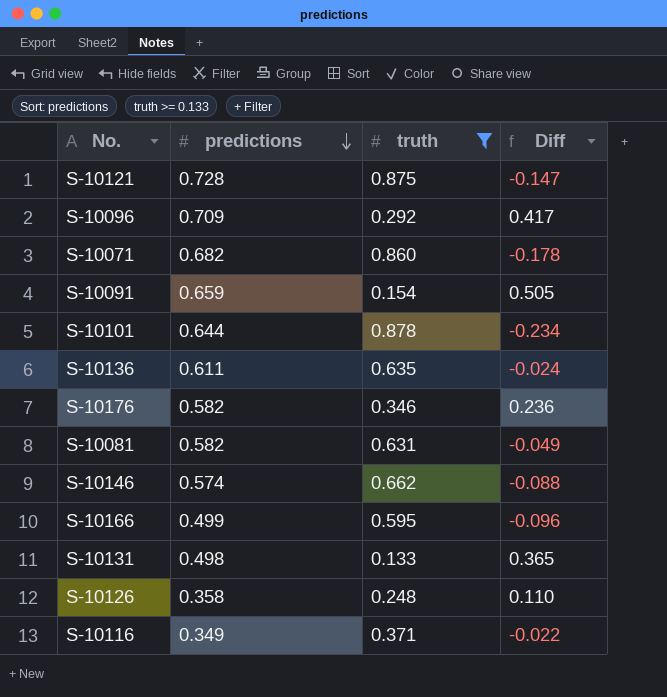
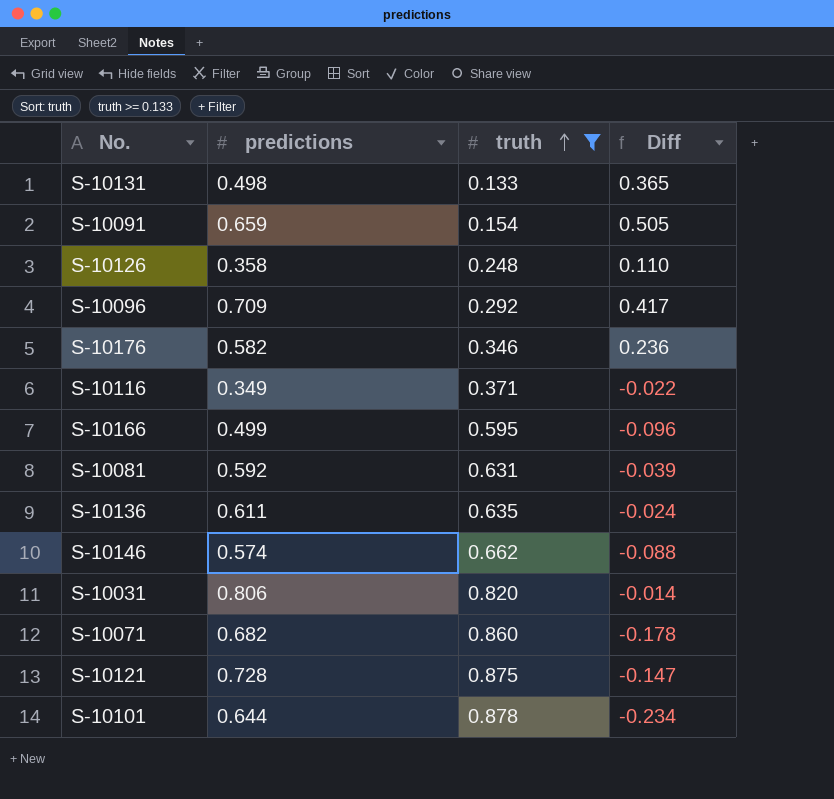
row order: predictions descending -> truth ascending
S-10081 | predictions: 0.582 -> 0.592
S-10081 | Diff: -0.049 -> -0.039
row S-10031: none -> 0.806 | 0.820 | -0.014

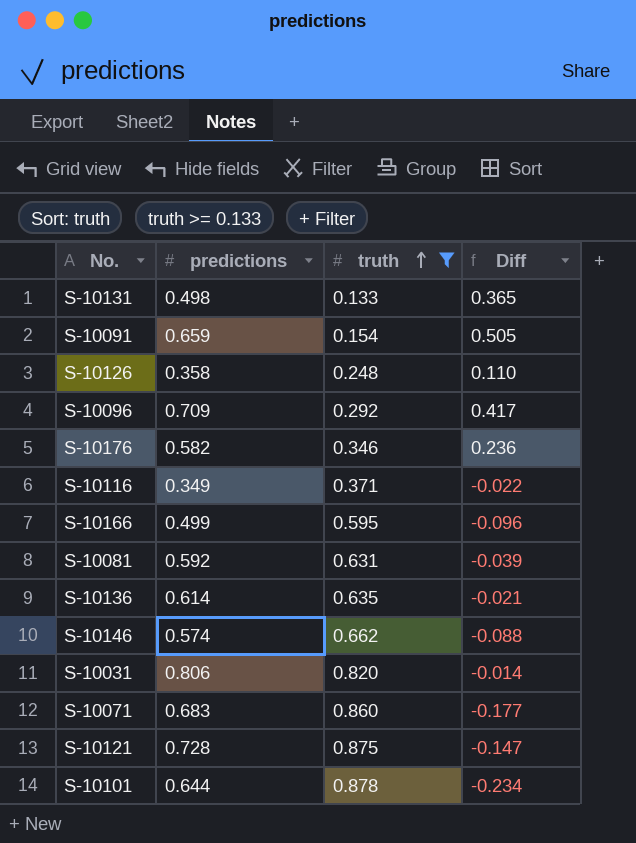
S-10136 | predictions: 0.611 -> 0.614
S-10136 | Diff: -0.024 -> -0.021
S-10071 | predictions: 0.682 -> 0.683
S-10071 | Diff: -0.178 -> -0.177

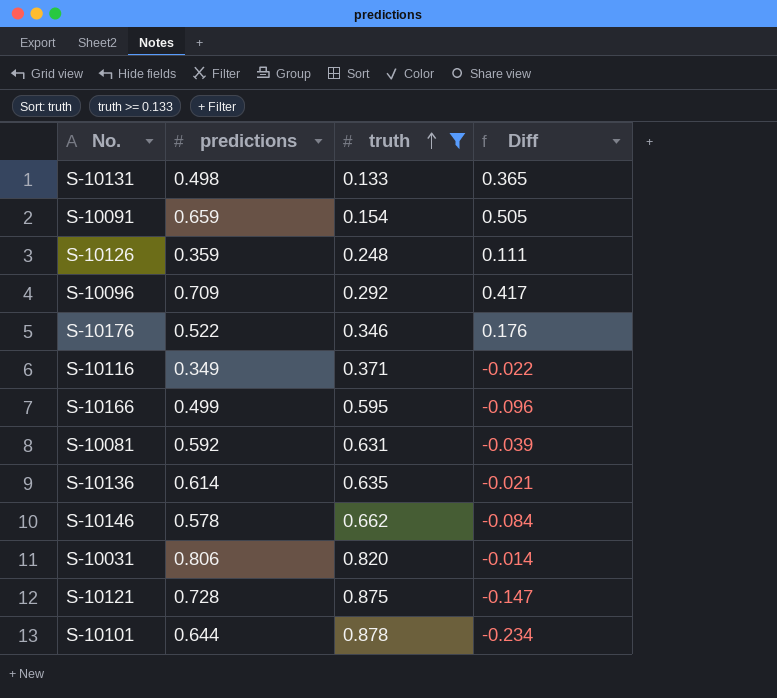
row S-10071: 0.683 | 0.860 | -0.177 -> none
S-10126 | predictions: 0.358 -> 0.359
S-10126 | Diff: 0.110 -> 0.111
S-10176 | predictions: 0.582 -> 0.522
S-10176 | Diff: 0.236 -> 0.176
S-10146 | predictions: 0.574 -> 0.578
S-10146 | Diff: -0.088 -> -0.084

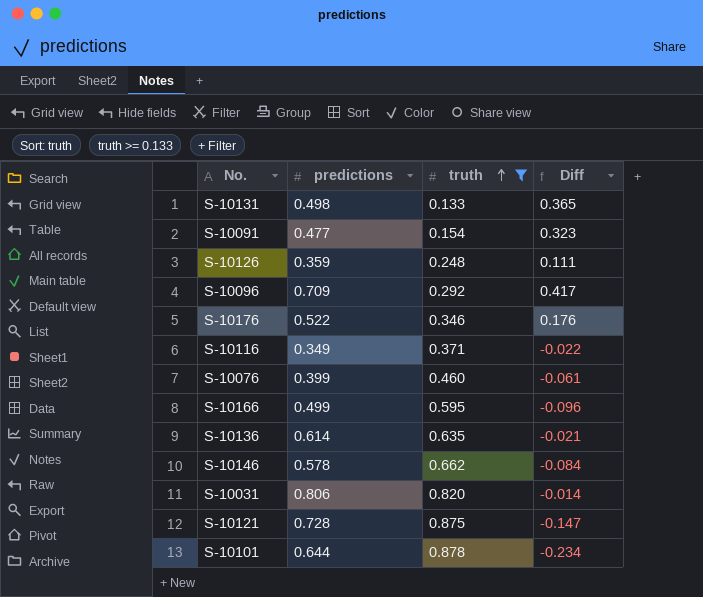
row S-10081: 0.592 | 0.631 | -0.039 -> none
S-10091 | predictions: 0.659 -> 0.477
S-10091 | Diff: 0.505 -> 0.323
row S-10076: none -> 0.399 | 0.460 | -0.061

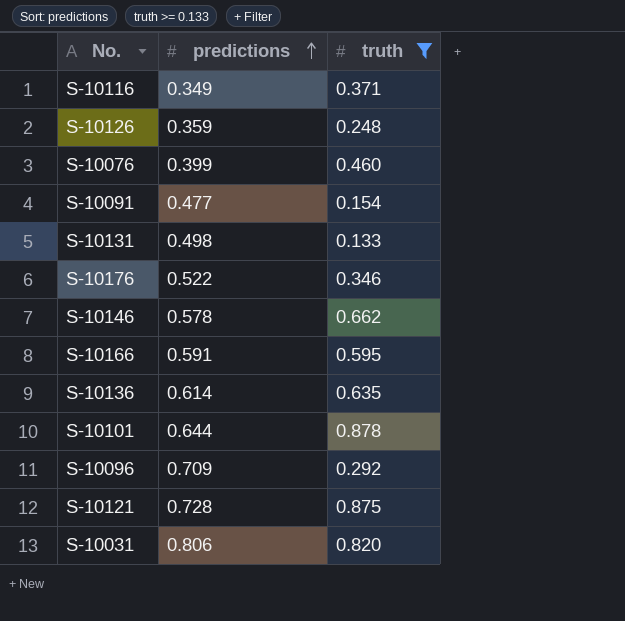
row order: truth ascending -> predictions ascending
column Diff | formula: [predictions] - [truth] -> none
S-10166 | predictions: 0.499 -> 0.591

